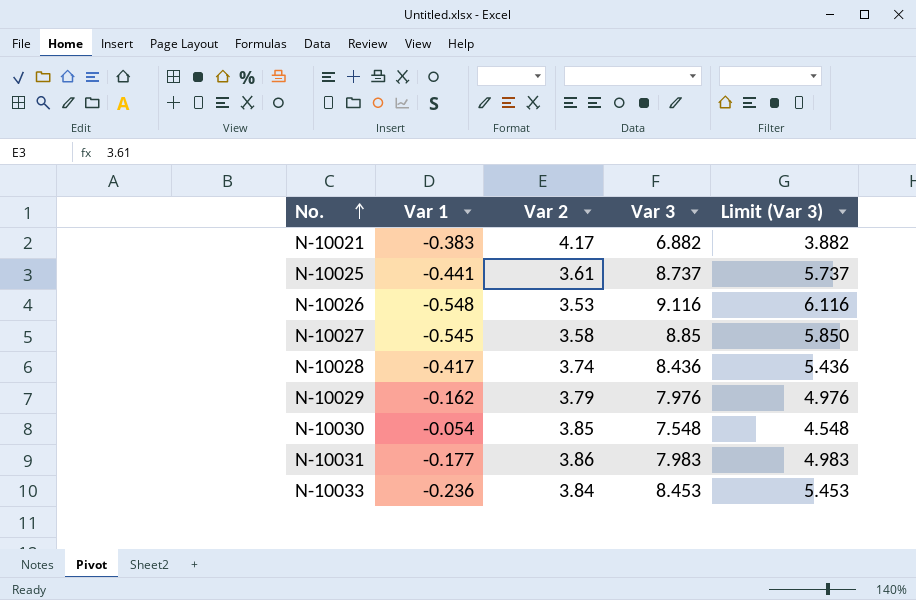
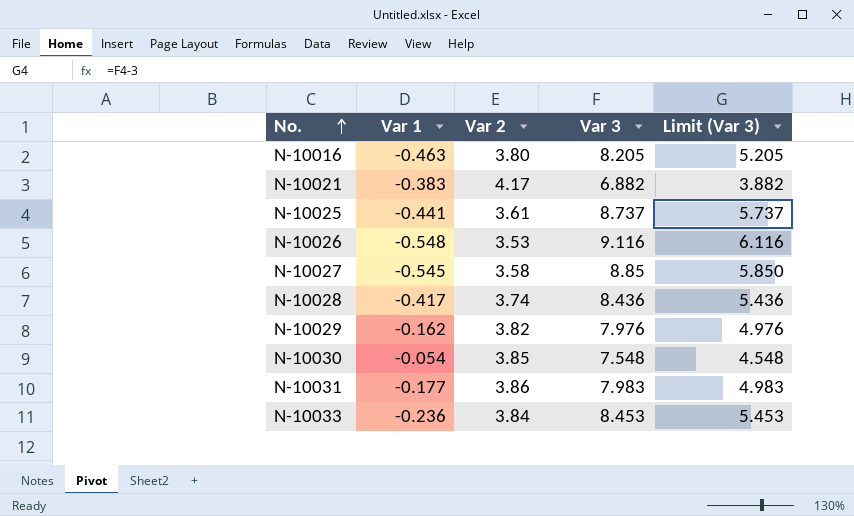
row N-10016: none -> -0.463 | 3.80 | 8.205 | 5.205
N-10029 | Var 2: 3.79 -> 3.82

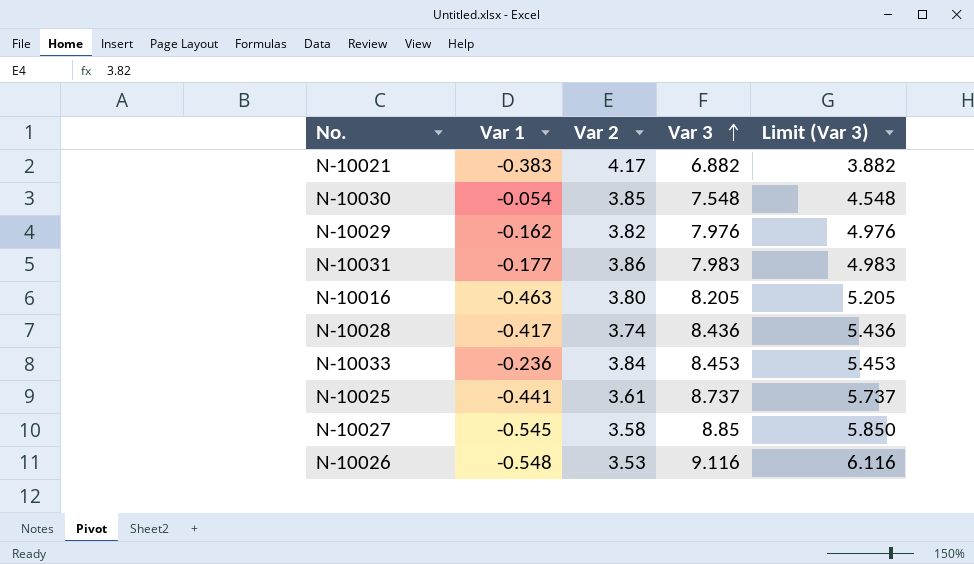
row order: No. ascending -> Var 3 ascending

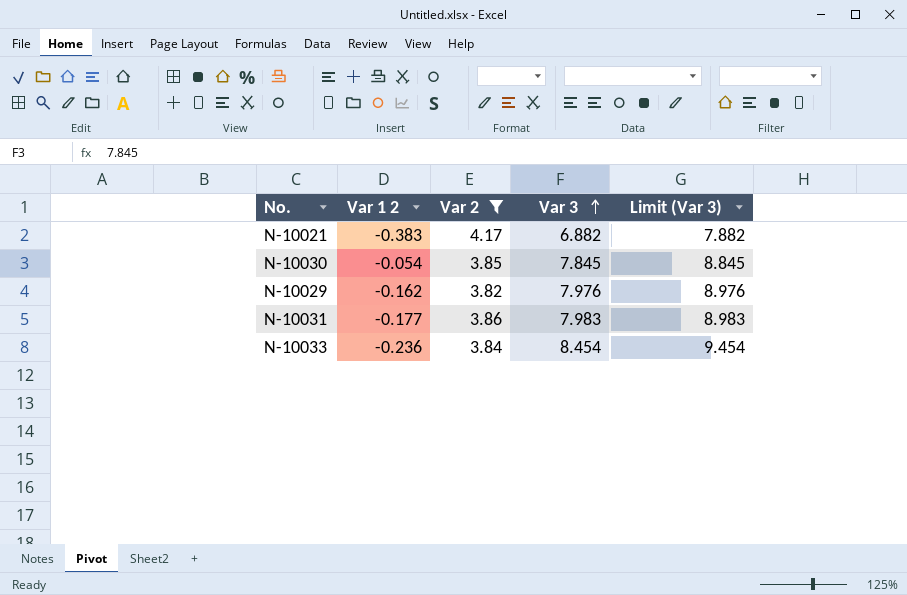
filter: none -> Var 2 >= 3.82
column name: Var 1 -> Var 1 2
column Limit (Var 3) | formula: [Var 3] - 3 -> [Var 3] + 1
N-10030 | Var 3: 7.548 -> 7.845
N-10033 | Var 3: 8.453 -> 8.454

